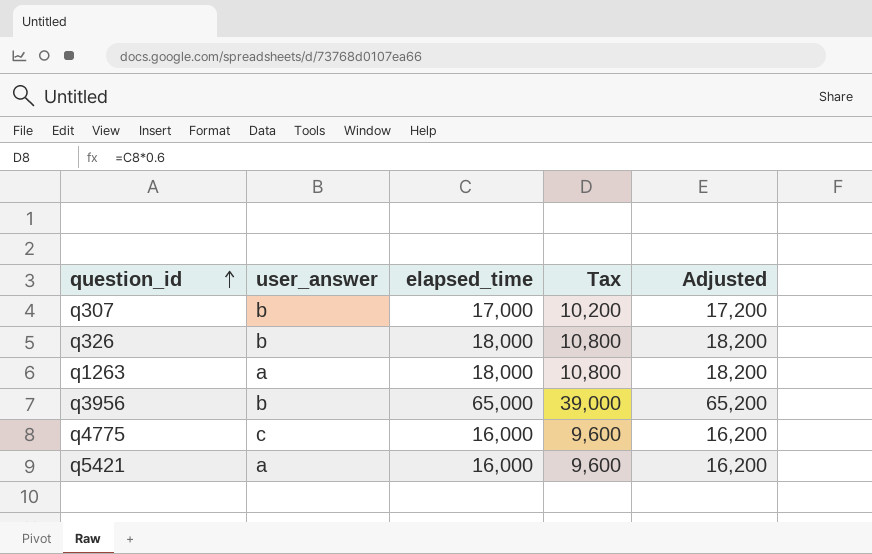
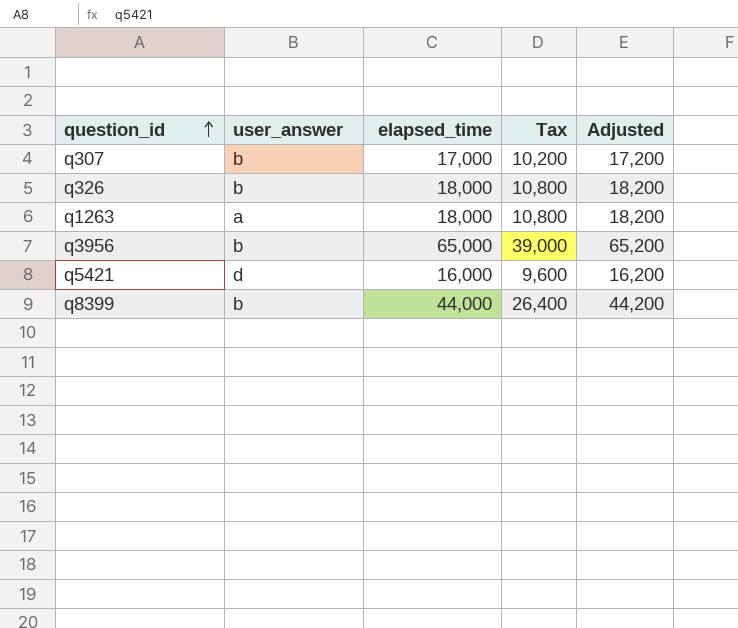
row q4775: c | 16,000 | 9,600 | 16,200 -> none
q5421 | user_answer: a -> d
row q8399: none -> b | 44,000 | 26,400 | 44,200

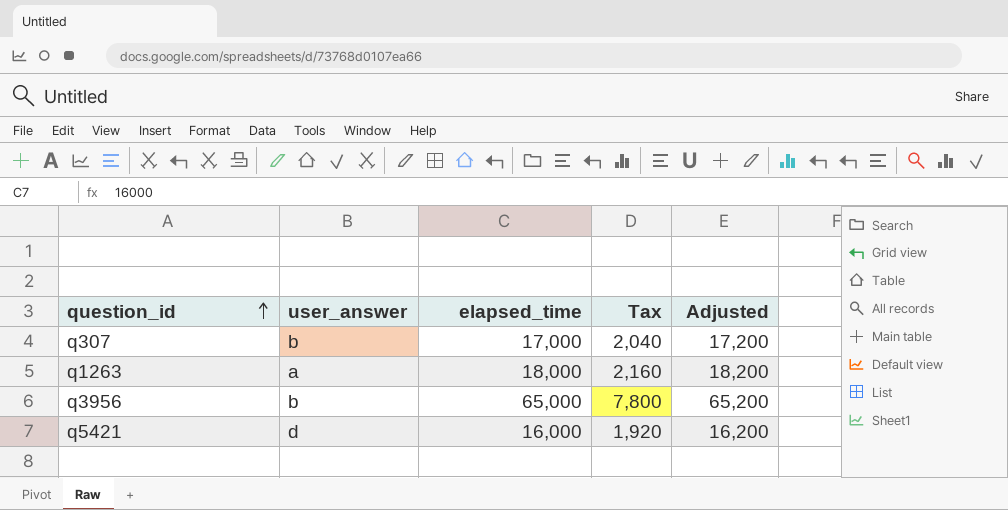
column Tax | formula: [elapsed_time] * 0.6 -> [elapsed_time] * 0.12
row q326: b | 18,000 | 10,800 | 18,200 -> none
row q8399: b | 44,000 | 26,400 | 44,200 -> none

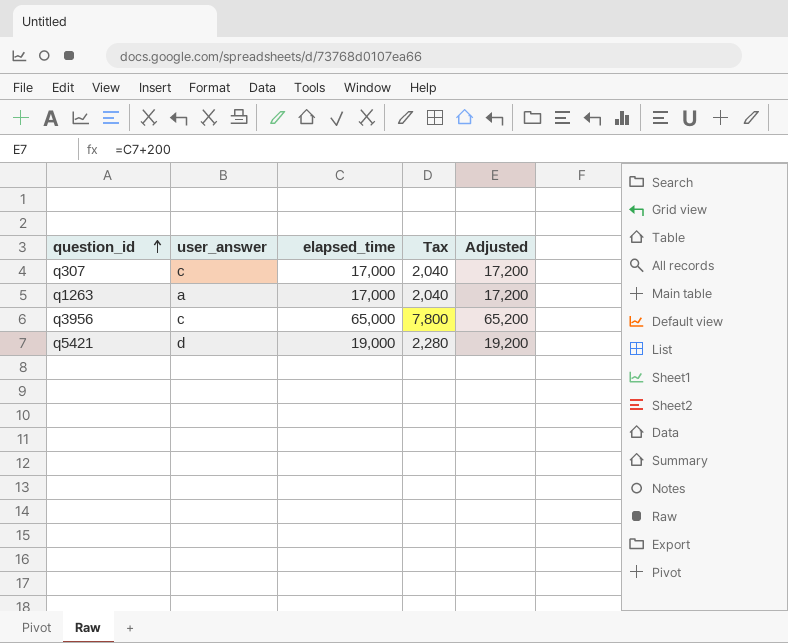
q307 | user_answer: b -> c
q1263 | elapsed_time: 18,000 -> 17,000
q1263 | Tax: 2,160 -> 2,040
q1263 | Adjusted: 18,200 -> 17,200
q3956 | user_answer: b -> c
q5421 | elapsed_time: 16,000 -> 19,000
q5421 | Tax: 1,920 -> 2,280
q5421 | Adjusted: 16,200 -> 19,200

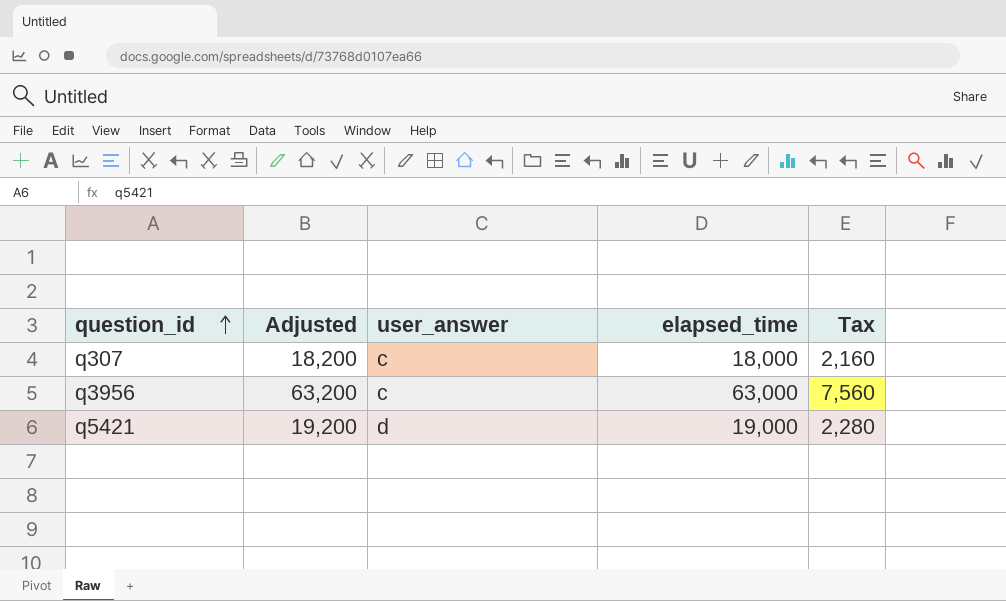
column Adjusted | position: 5 -> 2
row q1263: a | 17,000 | 2,040 | 17,200 -> none
q307 | Adjusted: 17,200 -> 18,200
q307 | elapsed_time: 17,000 -> 18,000
q307 | Tax: 2,040 -> 2,160
q3956 | Adjusted: 65,200 -> 63,200
q3956 | elapsed_time: 65,000 -> 63,000
q3956 | Tax: 7,800 -> 7,560

